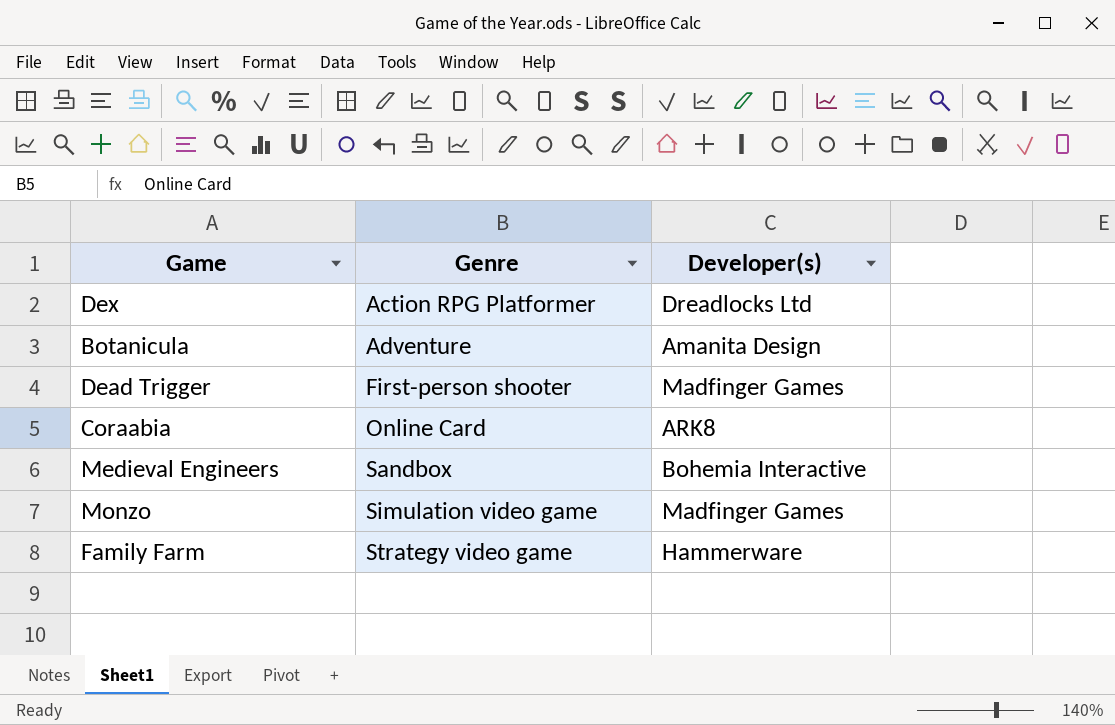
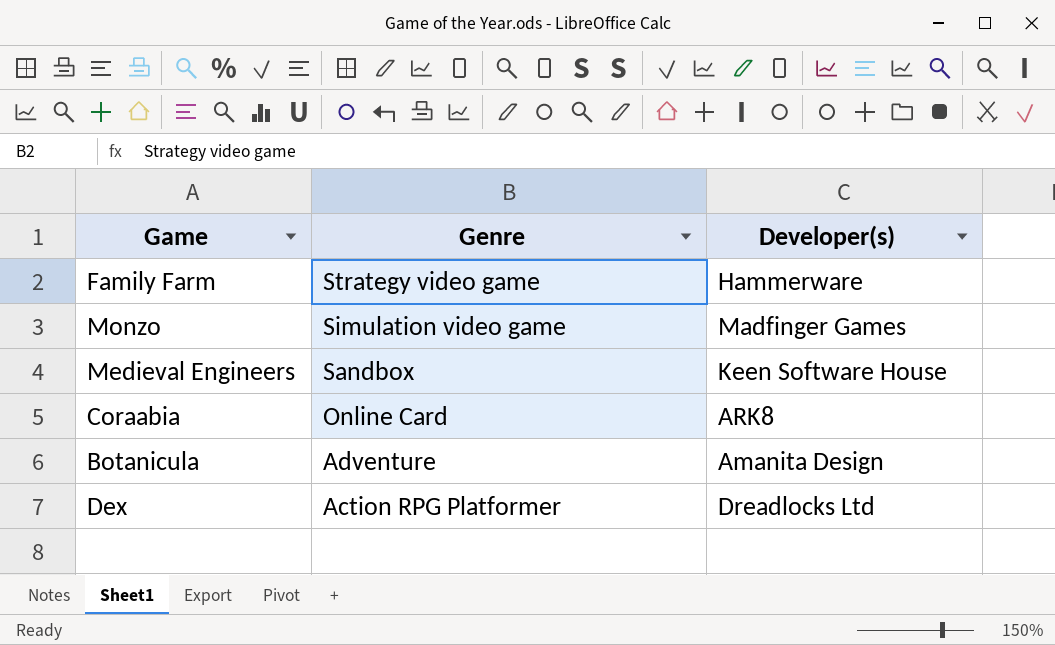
row order: Genre ascending -> Genre descending
row Dead Trigger: First-person shooter | Madfinger Games -> none
Medieval Engineers | Developer(s): Bohemia Interactive -> Keen Software House

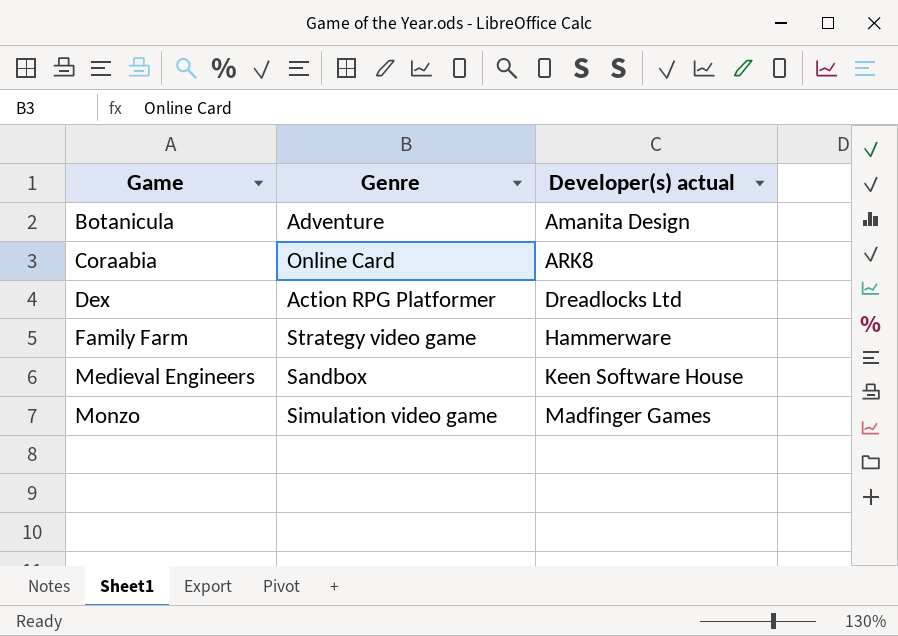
row order: Genre descending -> Game ascending
column name: Developer(s) -> Developer(s) actual

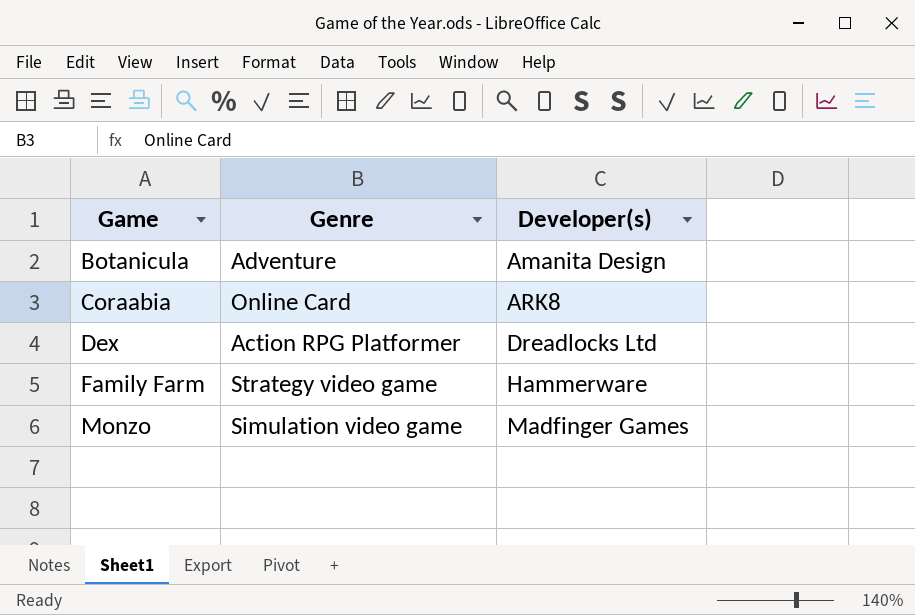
column name: Developer(s) actual -> Developer(s)
row Medieval Engineers: Sandbox | Keen Software House -> none

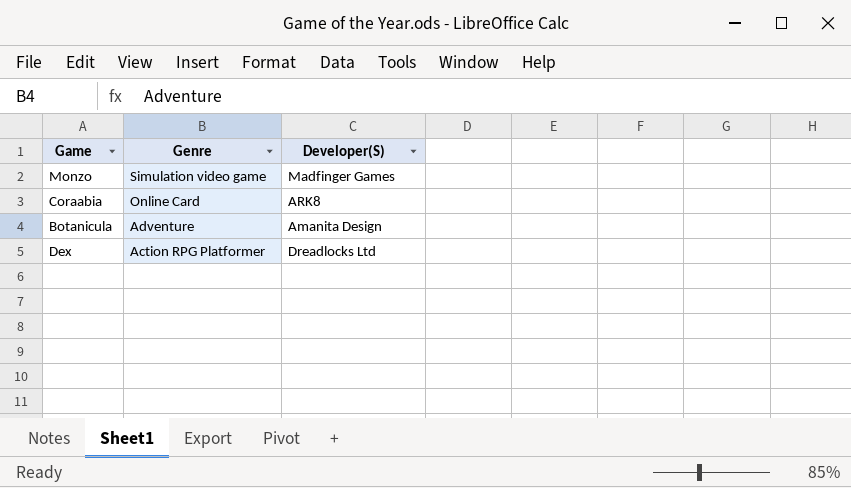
row order: Game ascending -> Genre descending
column name: Developer(s) -> Developer(S)
row Family Farm: Strategy video game | Hammerware -> none

